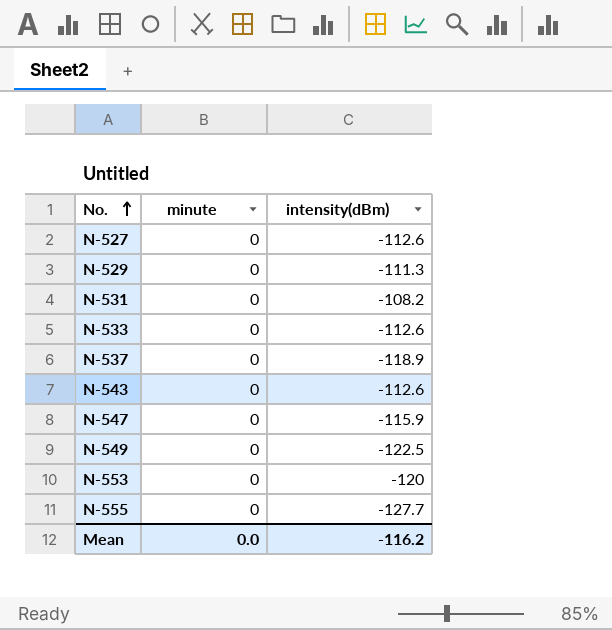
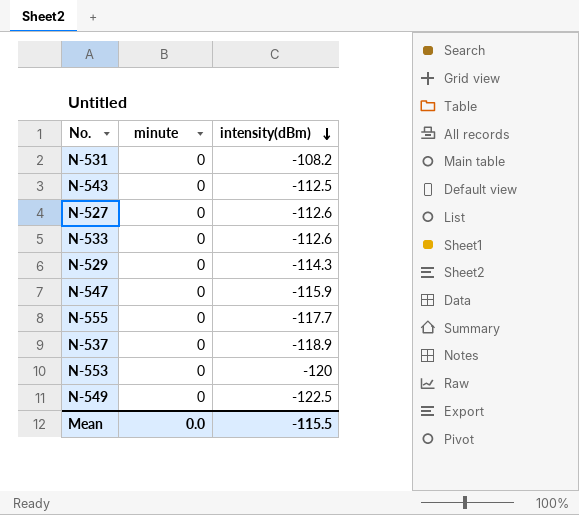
row order: No. ascending -> intensity(dBm) descending
N-543 | intensity(dBm): -112.6 -> -112.5
N-529 | intensity(dBm): -111.3 -> -114.3
N-555 | intensity(dBm): -127.7 -> -117.7
Mean | intensity(dBm): -116.2 -> -115.5

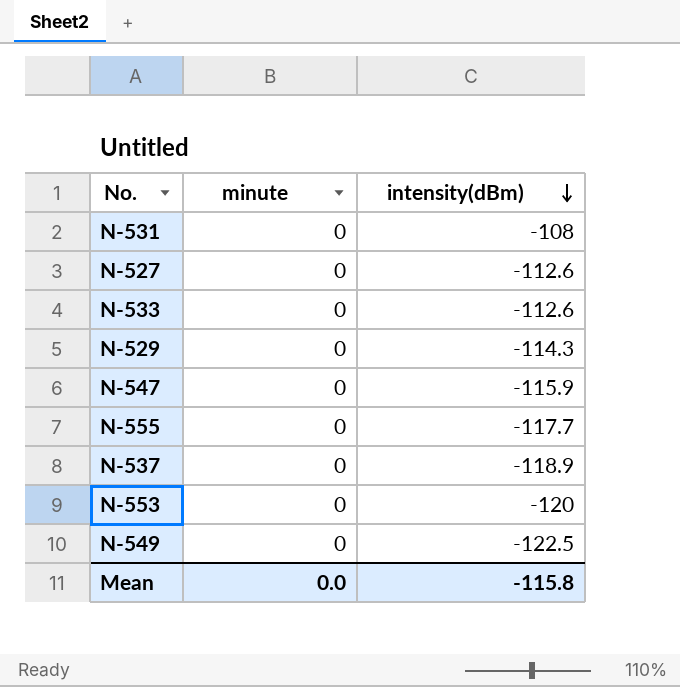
row N-543: 0 | -112.5 -> none
N-531 | intensity(dBm): -108.2 -> -108
Mean | intensity(dBm): -115.5 -> -115.8

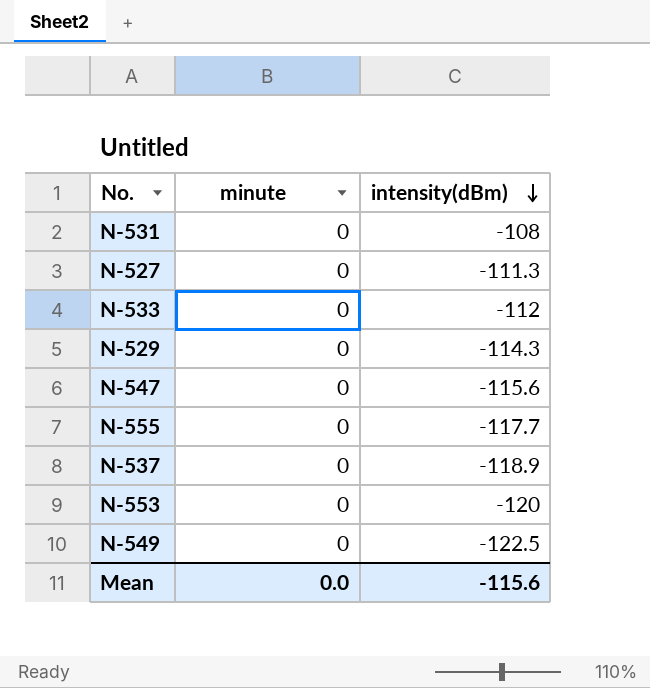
N-527 | intensity(dBm): -112.6 -> -111.3
N-533 | intensity(dBm): -112.6 -> -112
N-547 | intensity(dBm): -115.9 -> -115.6
Mean | intensity(dBm): -115.8 -> -115.6

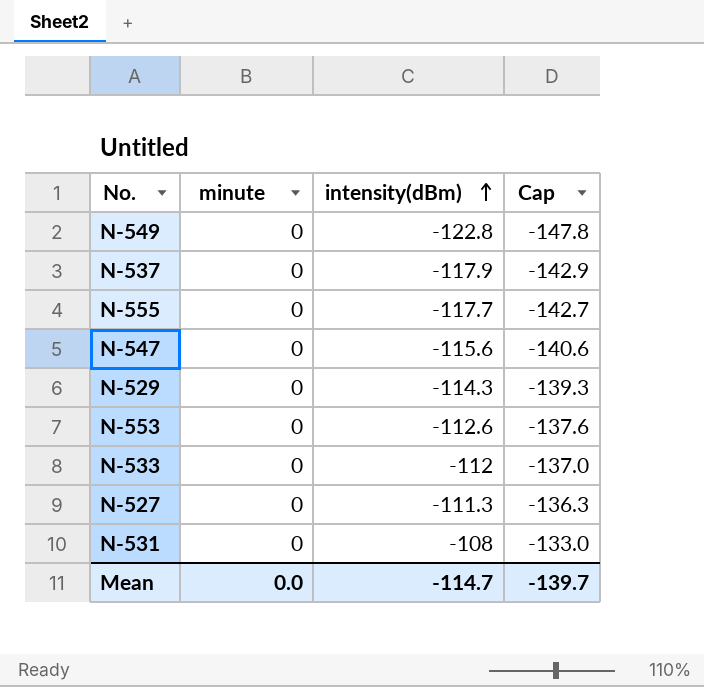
row order: intensity(dBm) descending -> intensity(dBm) ascending
column Cap | formula: none -> [intensity(dBm)] - 25
N-549 | intensity(dBm): -122.5 -> -122.8
N-537 | intensity(dBm): -118.9 -> -117.9
N-553 | intensity(dBm): -120 -> -112.6
Mean | intensity(dBm): -115.6 -> -114.7

